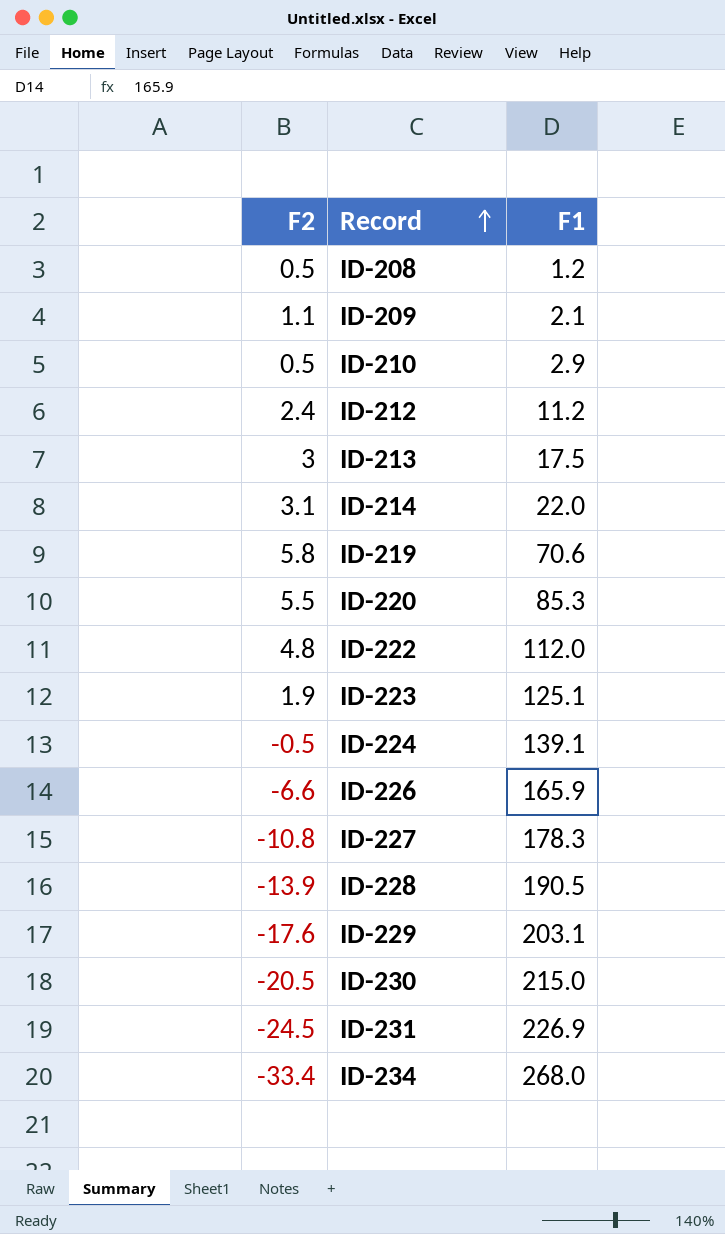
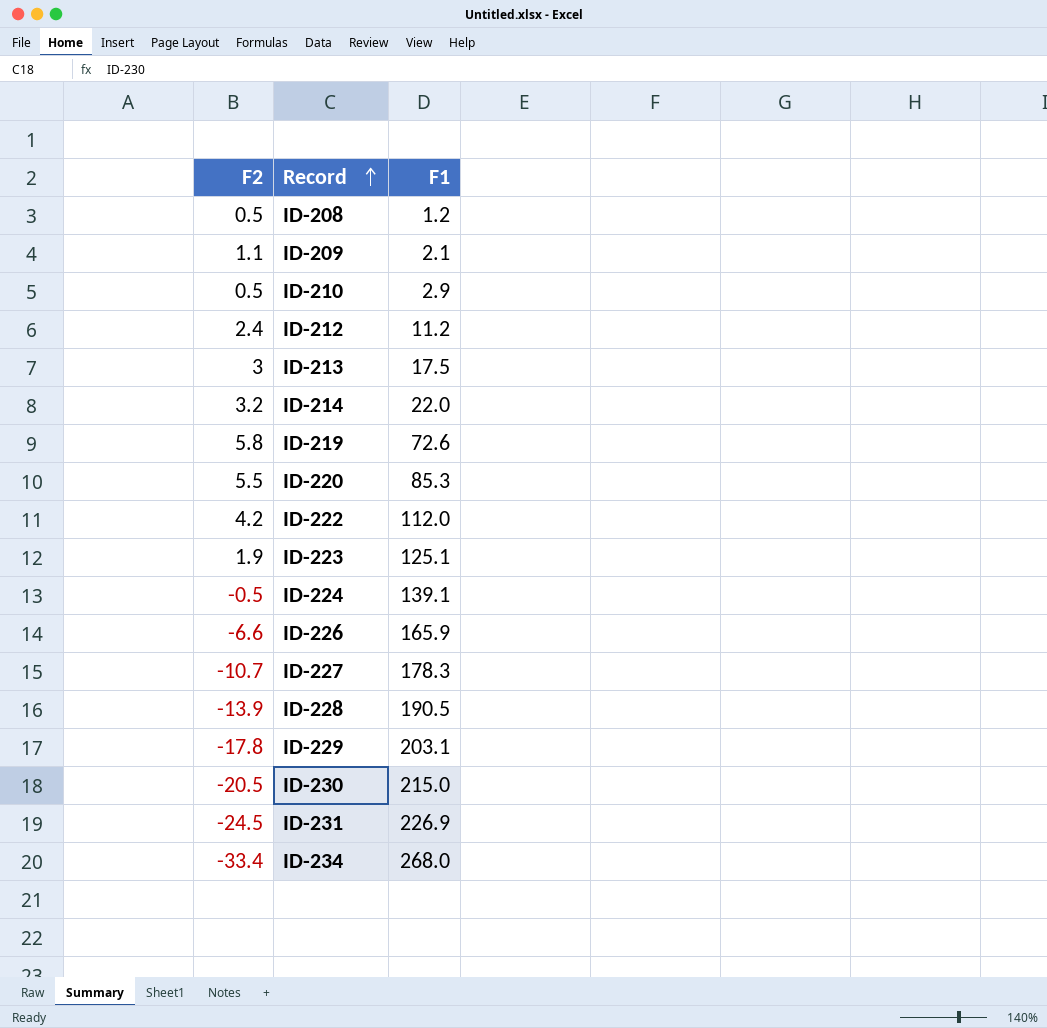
ID-214 | F2: 3.1 -> 3.2
ID-219 | F1: 70.6 -> 72.6
ID-222 | F2: 4.8 -> 4.2
ID-227 | F2: -10.8 -> -10.7
ID-229 | F2: -17.6 -> -17.8

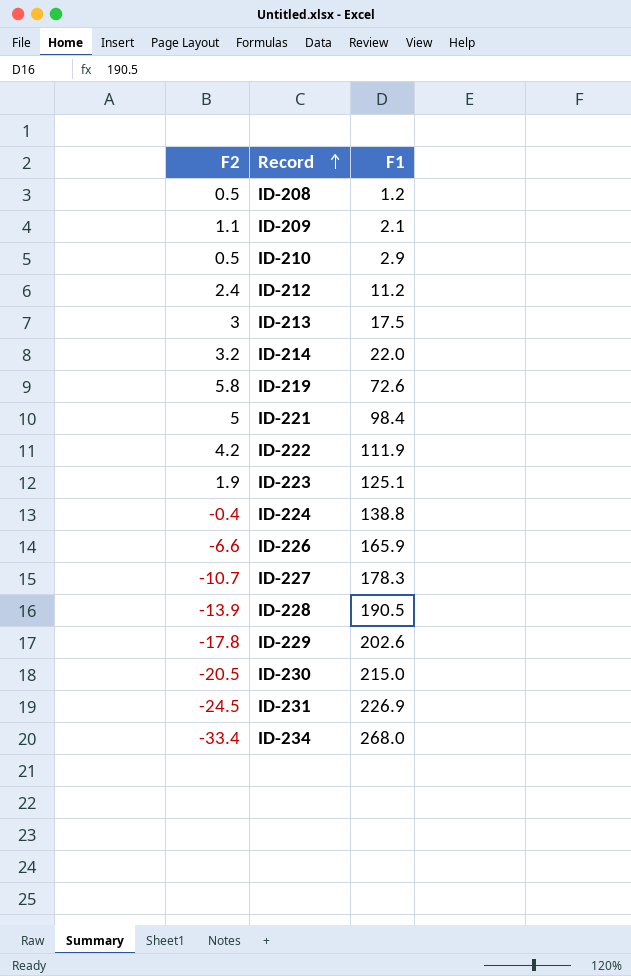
row ID-220: 5.5 | 85.3 -> none
row ID-221: none -> 5 | 98.4
ID-222 | F1: 112.0 -> 111.9
ID-224 | F2: -0.5 -> -0.4
ID-224 | F1: 139.1 -> 138.8
ID-229 | F1: 203.1 -> 202.6

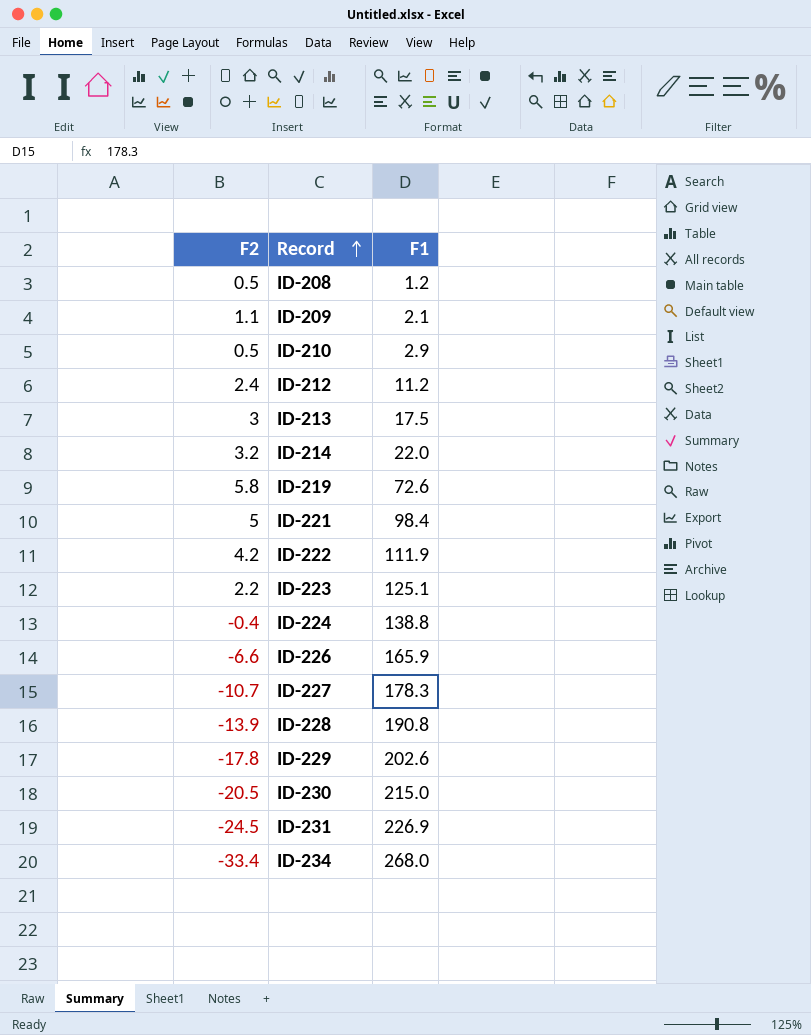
ID-223 | F2: 1.9 -> 2.2
ID-228 | F1: 190.5 -> 190.8

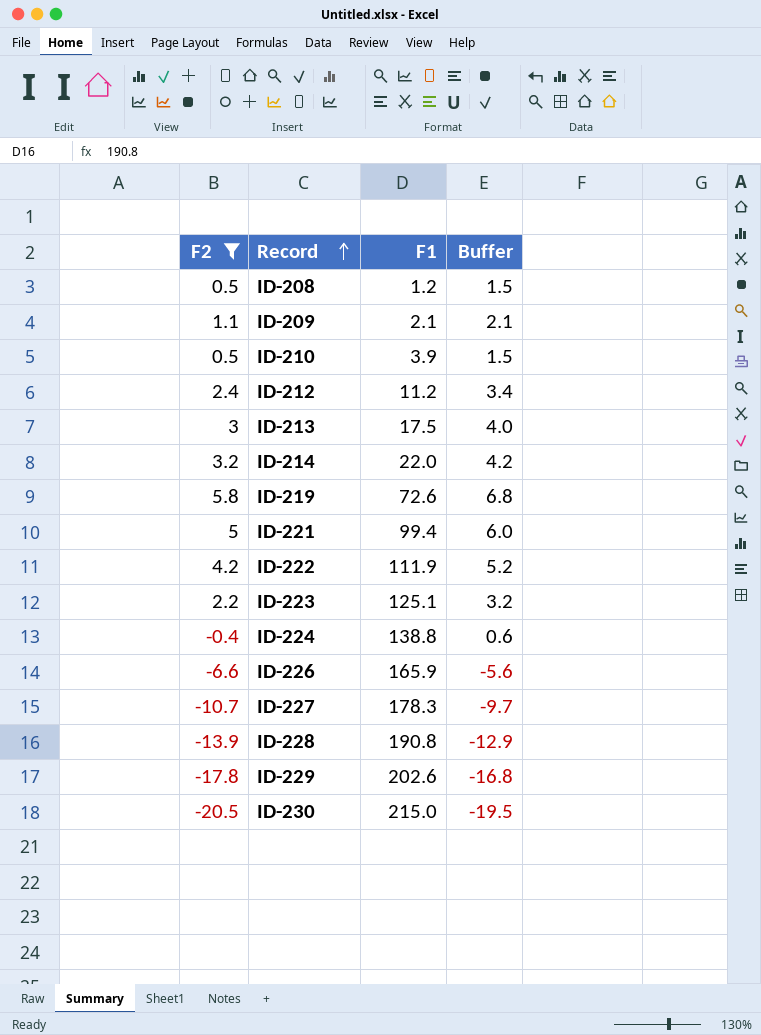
filter: none -> F2 >= -20.5
column Buffer | formula: none -> [F2] + 1
ID-210 | F1: 2.9 -> 3.9
ID-221 | F1: 98.4 -> 99.4

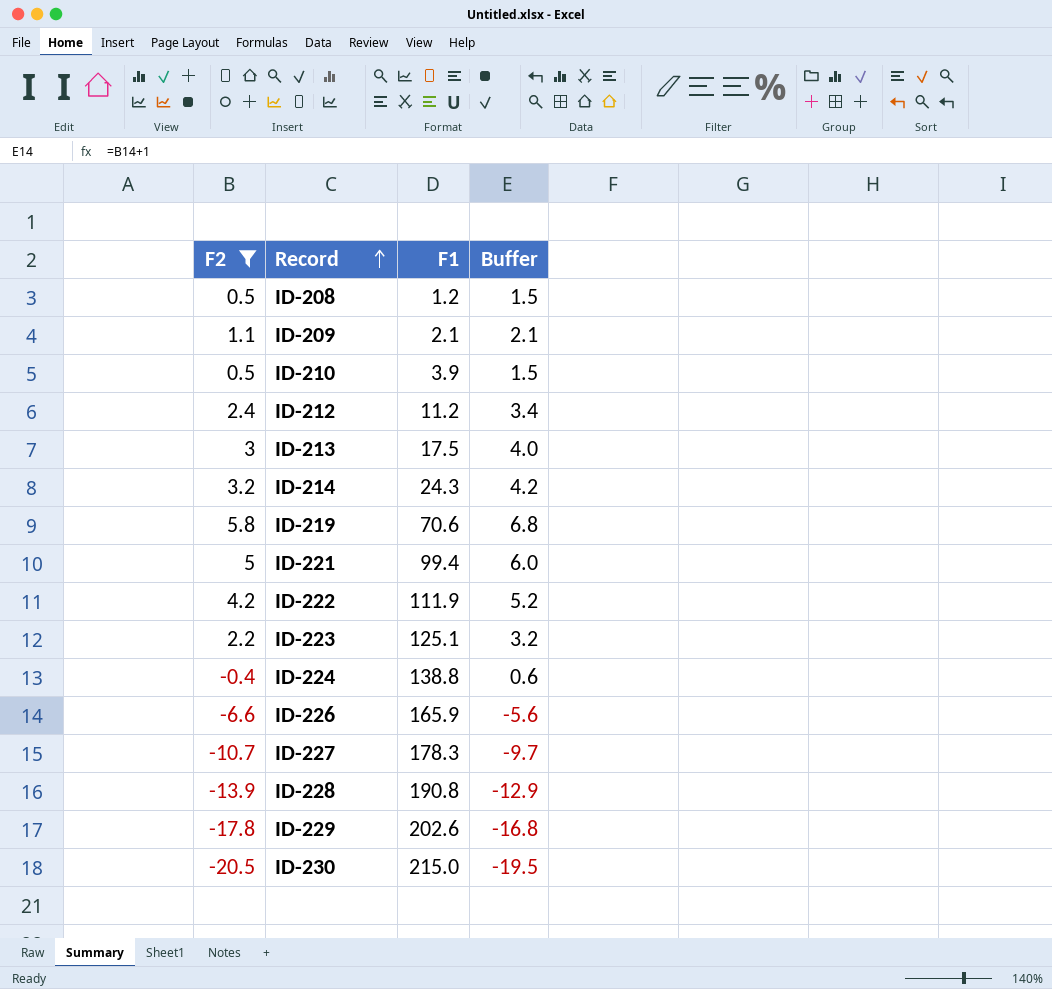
ID-214 | F1: 22.0 -> 24.3
ID-219 | F1: 72.6 -> 70.6

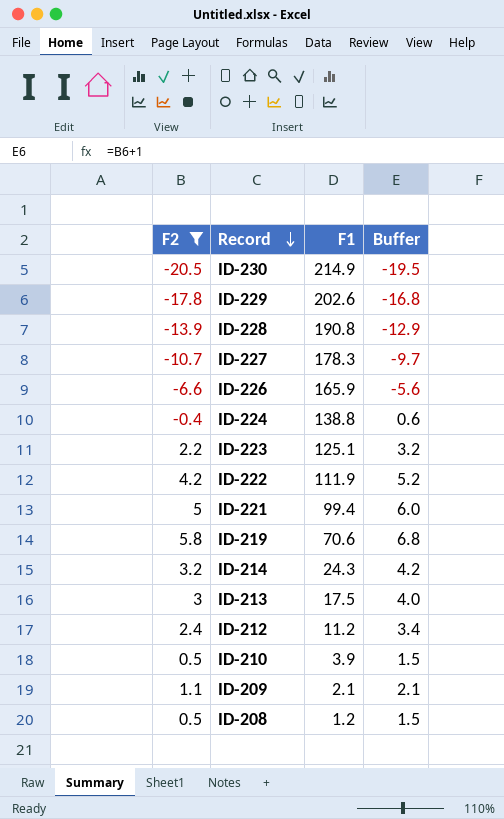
row order: Record ascending -> Record descending
ID-230 | F1: 215.0 -> 214.9

